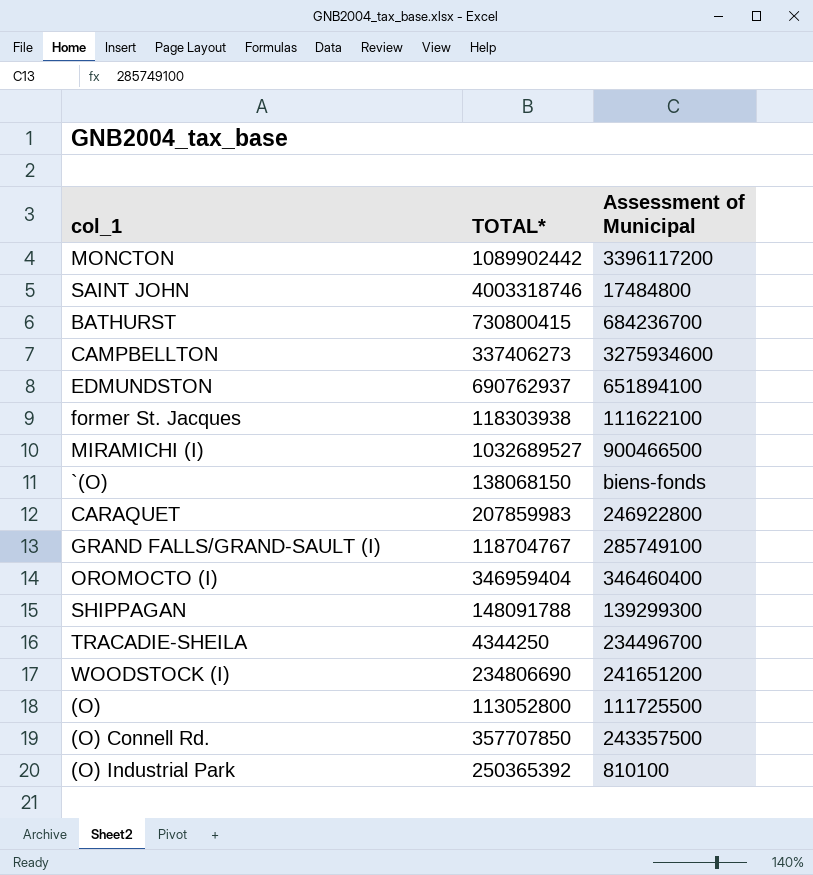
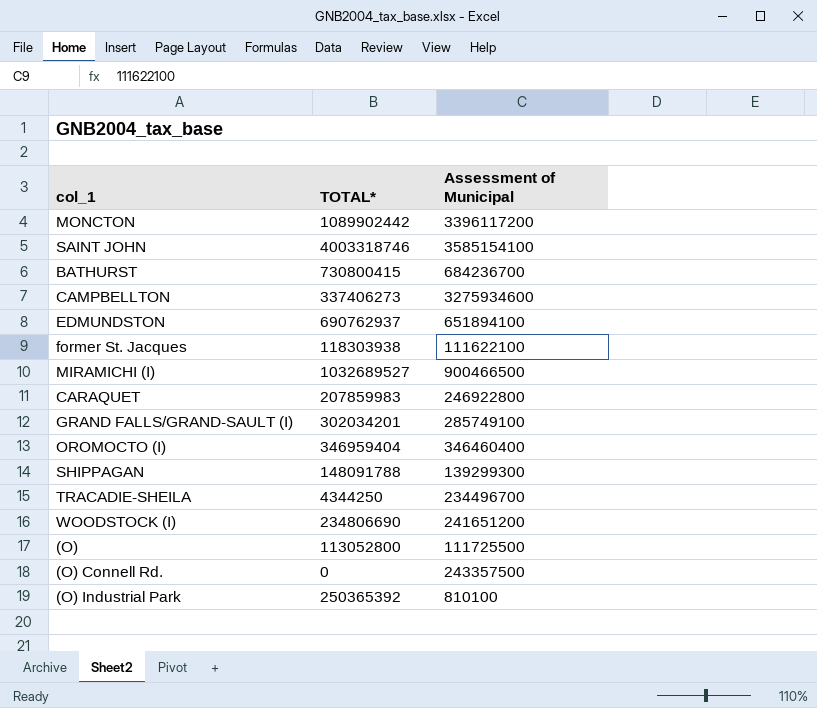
row `(O): 138068150 | biens-fonds -> none
SAINT JOHN | Assessment of Municipal: 17484800 -> 3585154100
GRAND FALLS/GRAND-SAULT (I) | TOTAL*: 118704767 -> 302034201
(O) Connell Rd. | TOTAL*: 357707850 -> 0

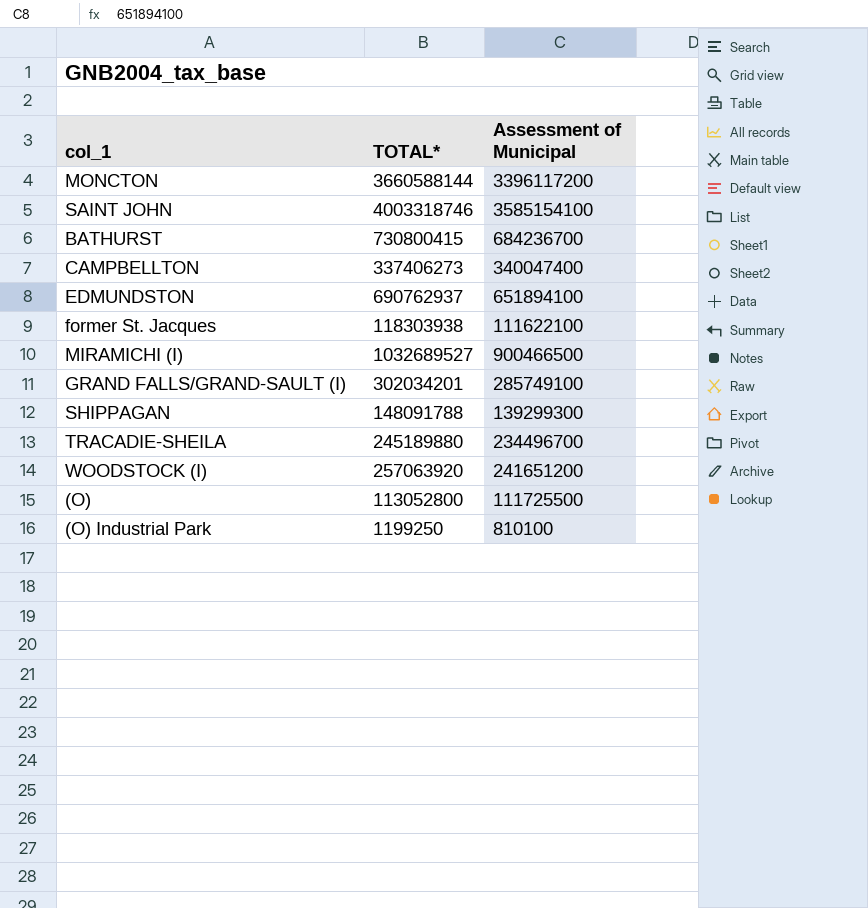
row CARAQUET: 207859983 | 246922800 -> none
row OROMOCTO (I): 346959404 | 346460400 -> none
row (O) Connell Rd.: 0 | 243357500 -> none
MONCTON | TOTAL*: 1089902442 -> 3660588144
CAMPBELLTON | Assessment of Municipal: 3275934600 -> 340047400
TRACADIE-SHEILA | TOTAL*: 4344250 -> 245189880
WOODSTOCK (I) | TOTAL*: 234806690 -> 257063920
(O) Industrial Park | TOTAL*: 250365392 -> 1199250

